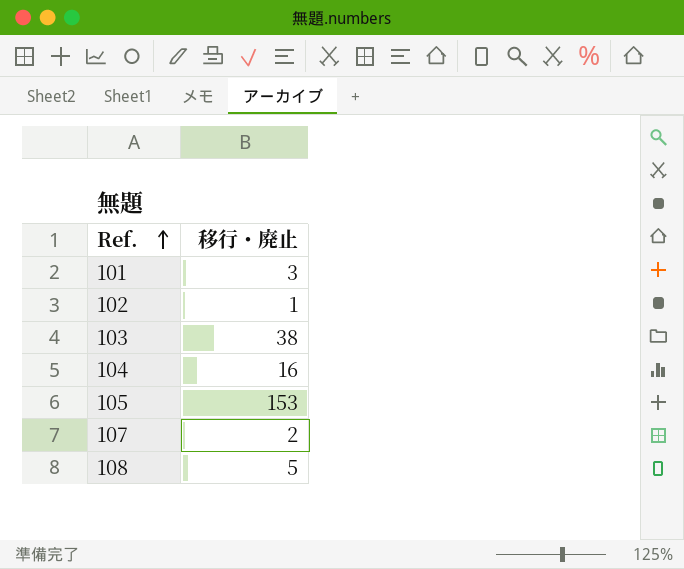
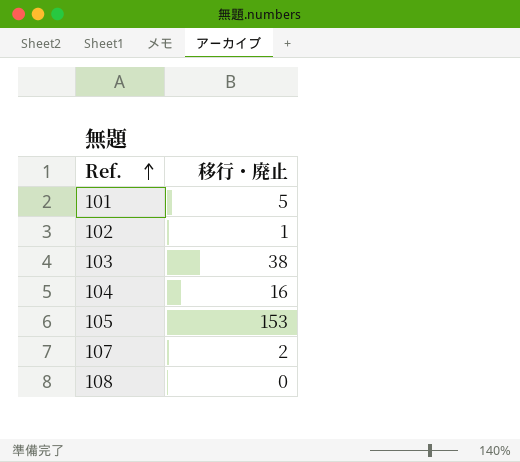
101 | 移行・廃止: 3 -> 5
108 | 移行・廃止: 5 -> 0

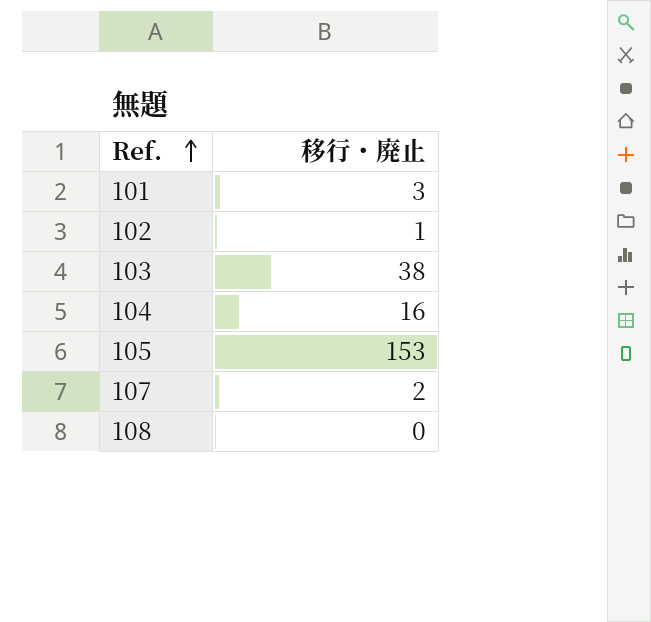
101 | 移行・廃止: 5 -> 3

